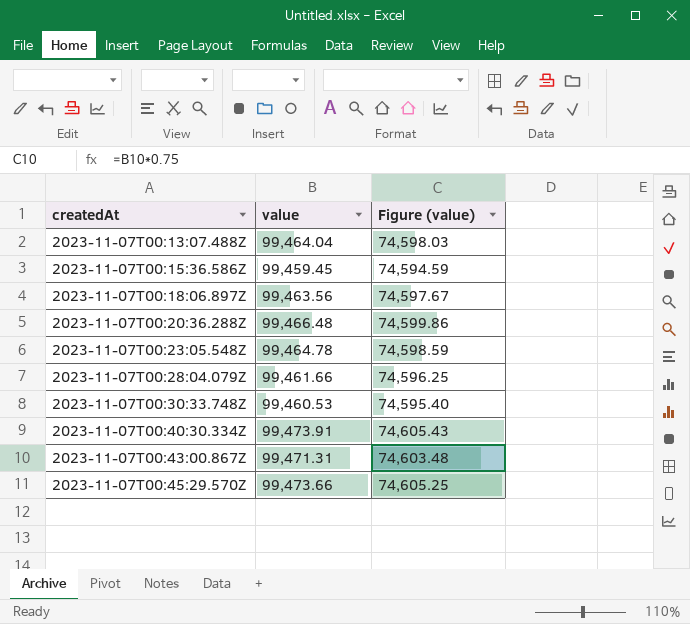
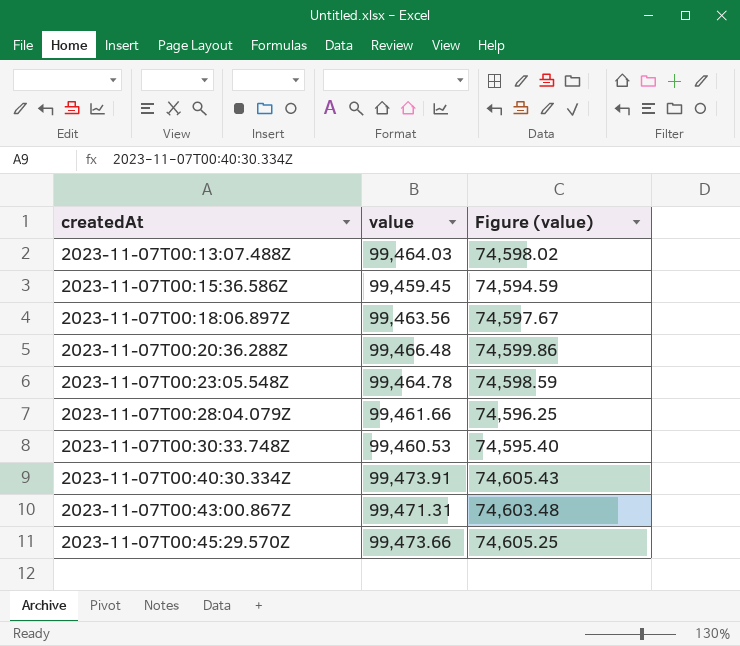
2023-11-07T00:13:07.488Z | value: 99,464.04 -> 99,464.03
2023-11-07T00:13:07.488Z | Figure (value): 74,598.03 -> 74,598.02

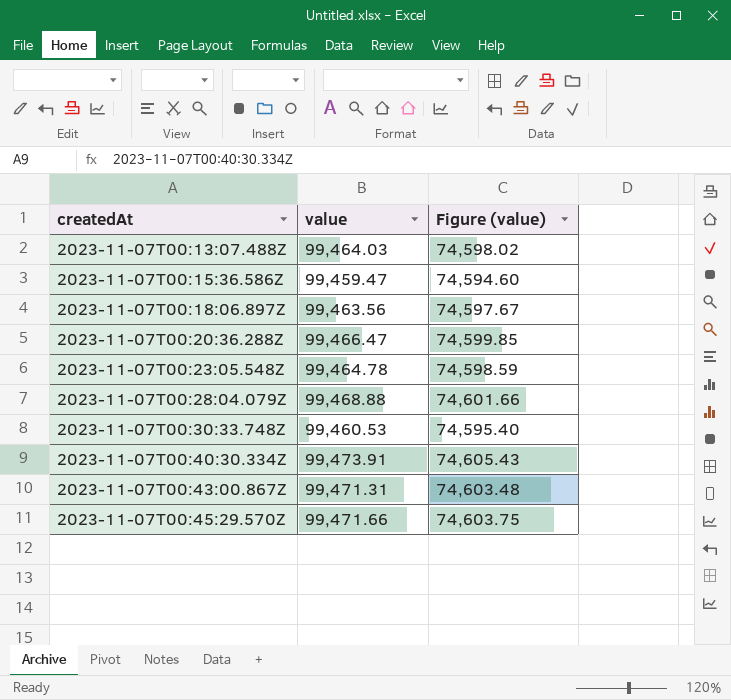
2023-11-07T00:15:36.586Z | value: 99,459.45 -> 99,459.47
2023-11-07T00:15:36.586Z | Figure (value): 74,594.59 -> 74,594.60
2023-11-07T00:20:36.288Z | value: 99,466.48 -> 99,466.47
2023-11-07T00:20:36.288Z | Figure (value): 74,599.86 -> 74,599.85
2023-11-07T00:28:04.079Z | value: 99,461.66 -> 99,468.88
2023-11-07T00:28:04.079Z | Figure (value): 74,596.25 -> 74,601.66
2023-11-07T00:45:29.570Z | value: 99,473.66 -> 99,471.66
2023-11-07T00:45:29.570Z | Figure (value): 74,605.25 -> 74,603.75

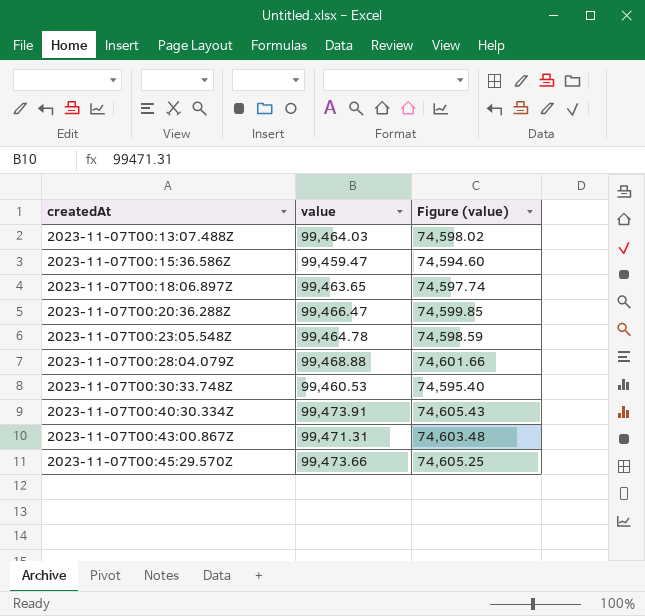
2023-11-07T00:18:06.897Z | value: 99,463.56 -> 99,463.65
2023-11-07T00:18:06.897Z | Figure (value): 74,597.67 -> 74,597.74
2023-11-07T00:45:29.570Z | value: 99,471.66 -> 99,473.66
2023-11-07T00:45:29.570Z | Figure (value): 74,603.75 -> 74,605.25

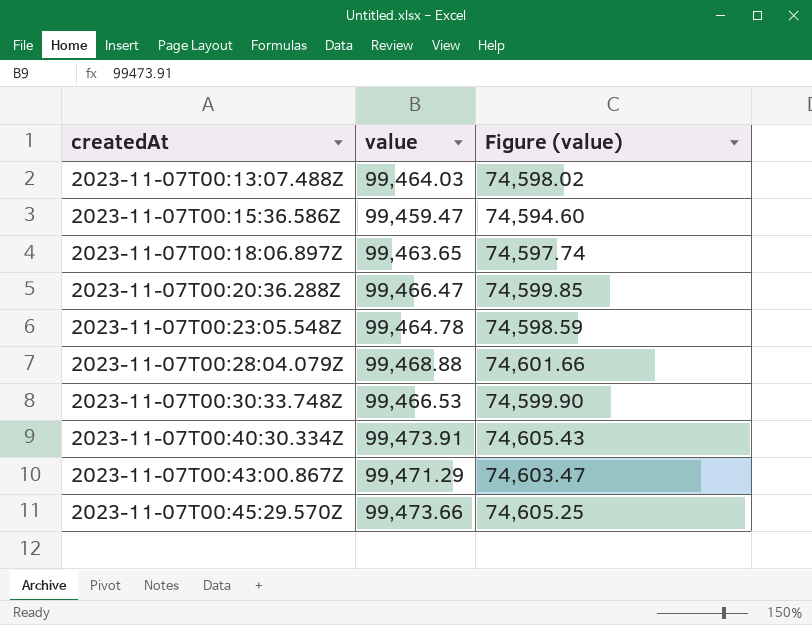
2023-11-07T00:30:33.748Z | value: 99,460.53 -> 99,466.53
2023-11-07T00:30:33.748Z | Figure (value): 74,595.40 -> 74,599.90
2023-11-07T00:43:00.867Z | value: 99,471.31 -> 99,471.29
2023-11-07T00:43:00.867Z | Figure (value): 74,603.48 -> 74,603.47

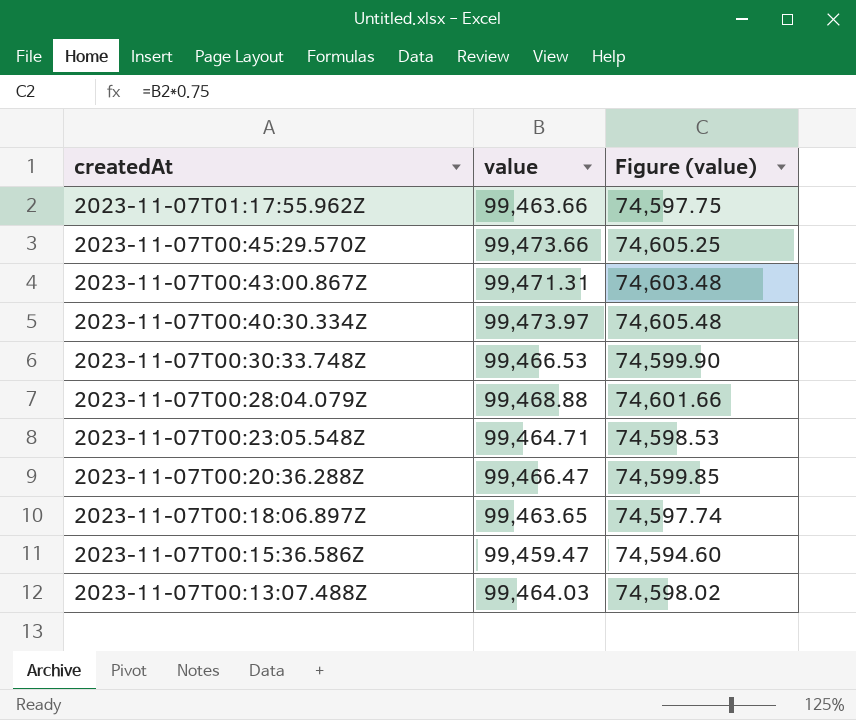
row order: createdAt ascending -> createdAt descending
row 2023-11-07T01:17:55.962Z: none -> 99,463.66 | 74,597.75
2023-11-07T00:43:00.867Z | value: 99,471.29 -> 99,471.31
2023-11-07T00:43:00.867Z | Figure (value): 74,603.47 -> 74,603.48
2023-11-07T00:40:30.334Z | value: 99,473.91 -> 99,473.97
2023-11-07T00:40:30.334Z | Figure (value): 74,605.43 -> 74,605.48
2023-11-07T00:23:05.548Z | value: 99,464.78 -> 99,464.71
2023-11-07T00:23:05.548Z | Figure (value): 74,598.59 -> 74,598.53

